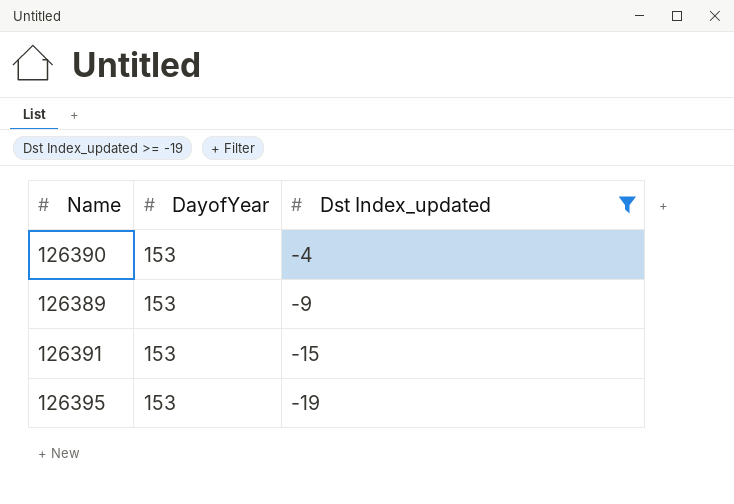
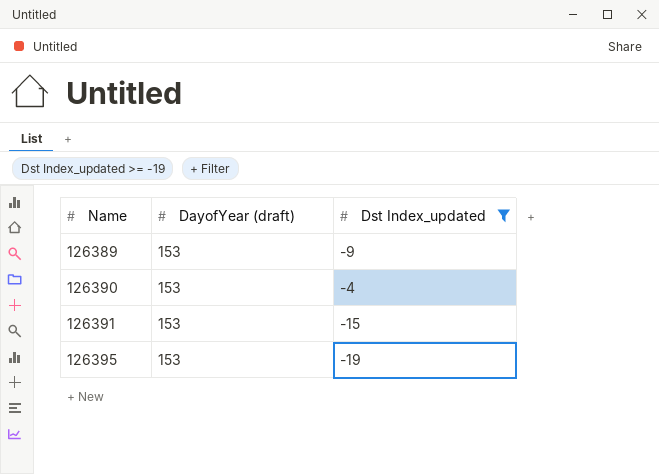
row order: Dst Index_updated descending -> Name ascending
column name: DayofYear -> DayofYear (draft)

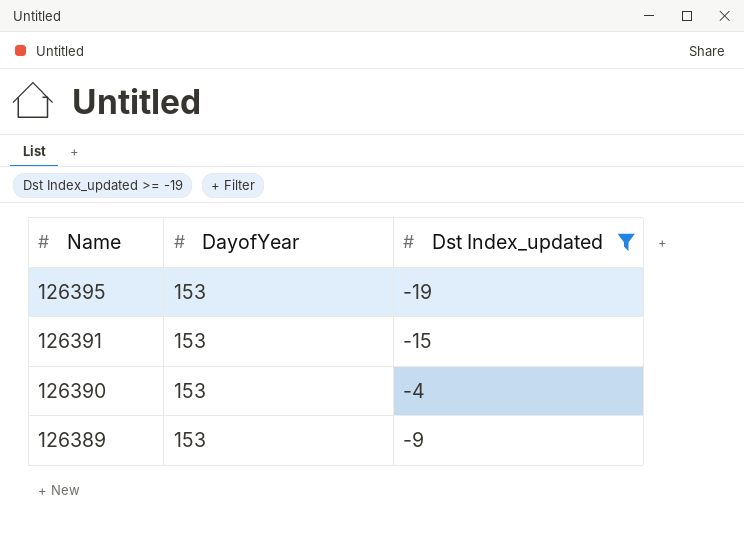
row order: Name ascending -> Name descending
column name: DayofYear (draft) -> DayofYear

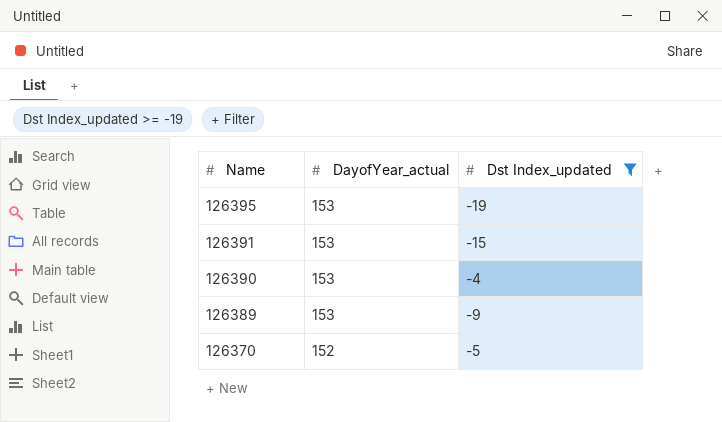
column name: DayofYear -> DayofYear_actual
row 126370: none -> 152 | -5

